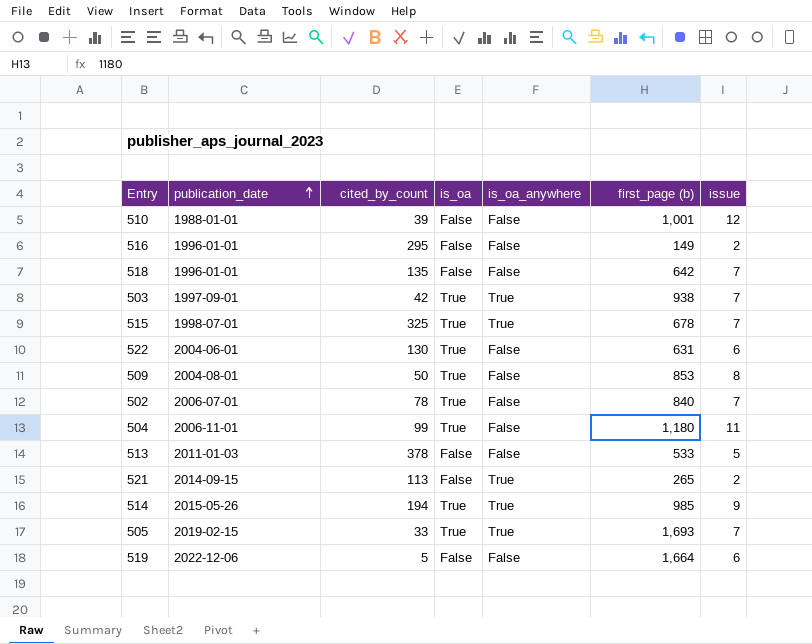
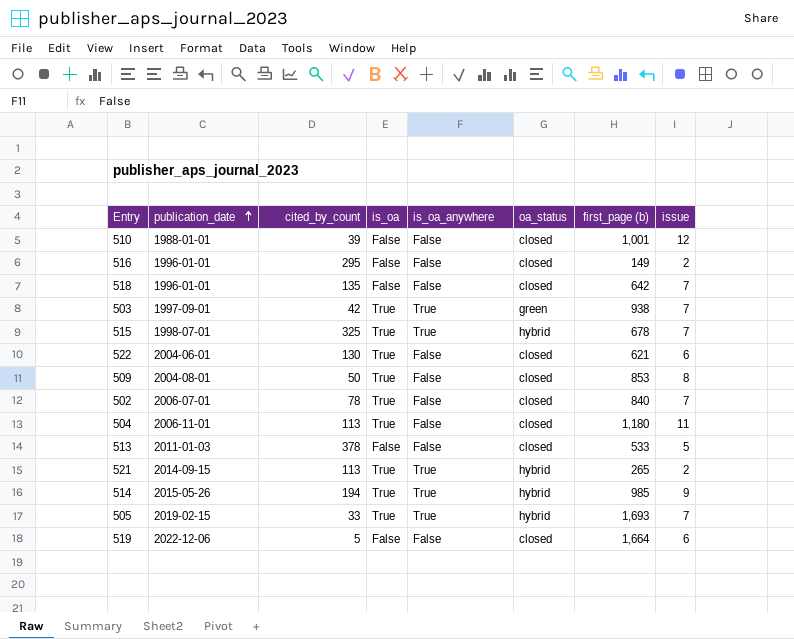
column oa_status | position: none -> 6
522 | first_page (b): 631 -> 621
504 | cited_by_count: 99 -> 113
521 | is_oa: False -> True

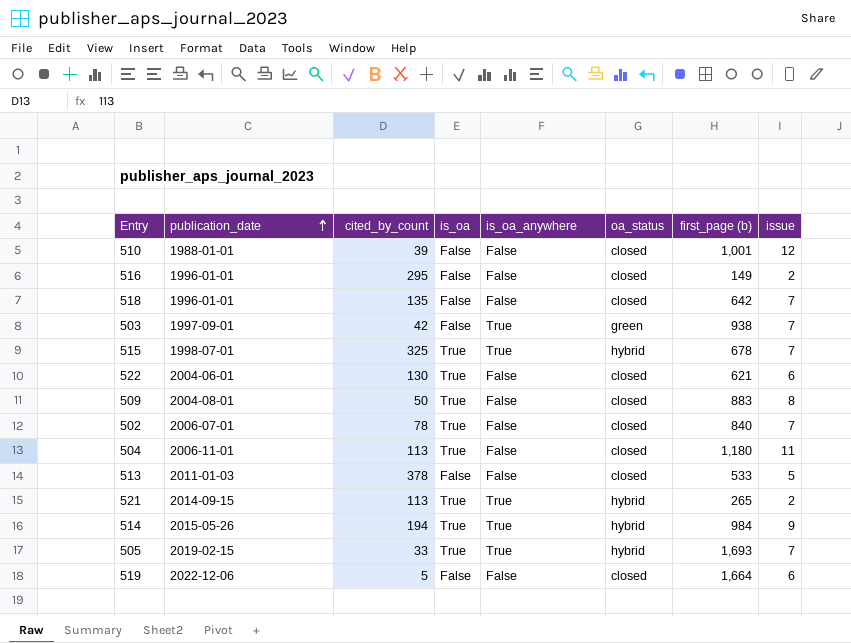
503 | is_oa: True -> False
509 | first_page (b): 853 -> 883
514 | first_page (b): 985 -> 984

